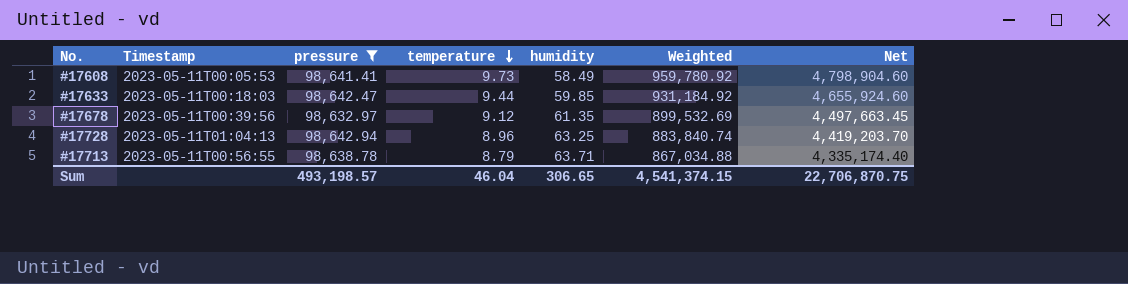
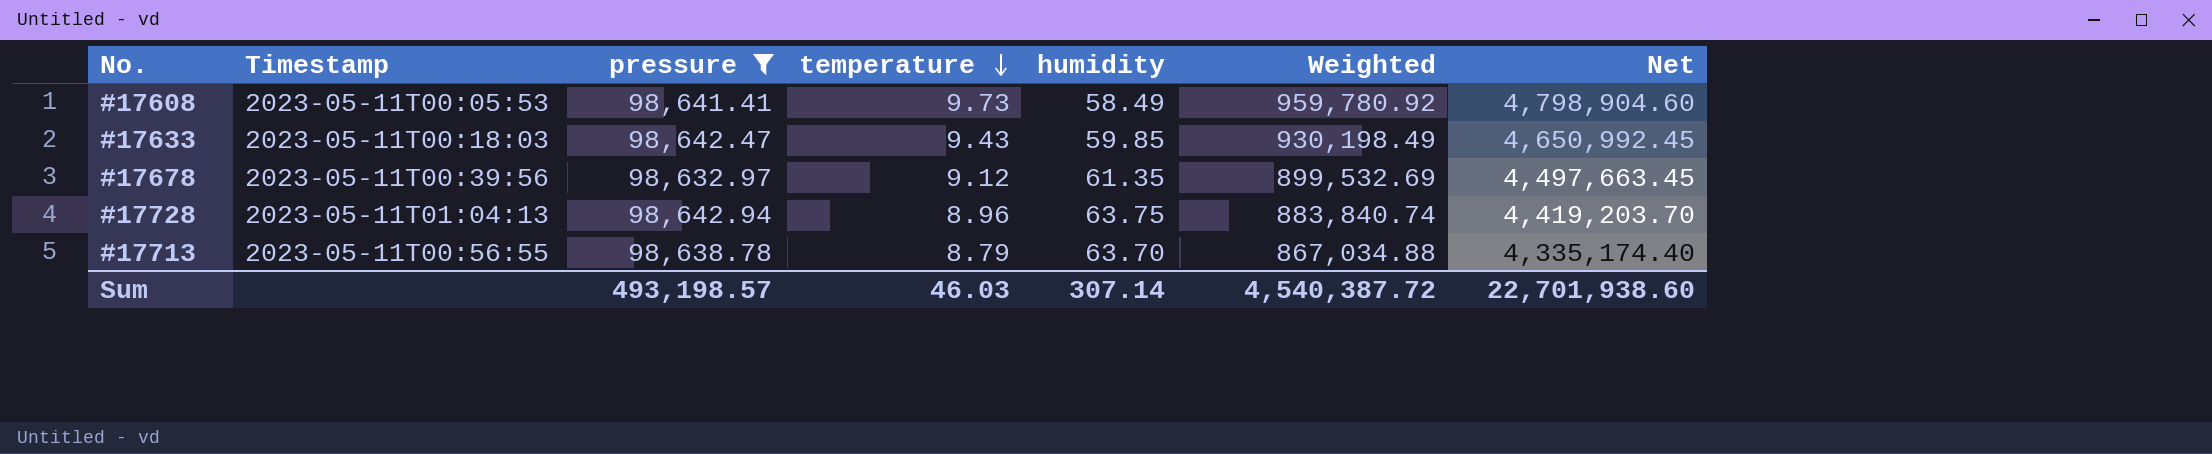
#17633 | temperature: 9.44 -> 9.43
#17633 | Weighted: 931,184.92 -> 930,198.49
#17633 | Net: 4,655,924.60 -> 4,650,992.45
#17728 | humidity: 63.25 -> 63.75
#17713 | humidity: 63.71 -> 63.70
Sum | temperature: 46.04 -> 46.03
Sum | humidity: 306.65 -> 307.14
Sum | Weighted: 4,541,374.15 -> 4,540,387.72
Sum | Net: 22,706,870.75 -> 22,701,938.60

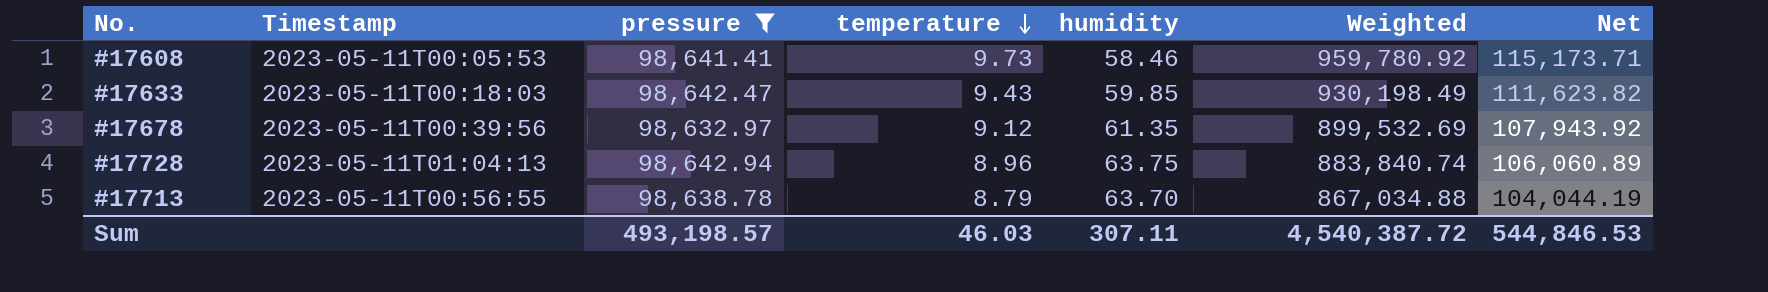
column Net | formula: [Weighted] * 5 -> [Weighted] * 0.12
#17608 | humidity: 58.49 -> 58.46
Sum | humidity: 307.14 -> 307.11
Sum | Net: 22,701,938.60 -> 544,846.53

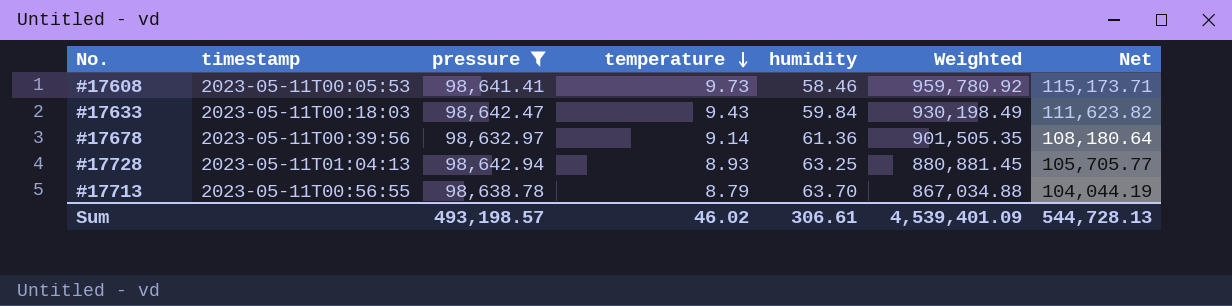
column name: Timestamp -> timestamp
#17633 | humidity: 59.85 -> 59.84
#17678 | temperature: 9.12 -> 9.14
#17678 | humidity: 61.35 -> 61.36
#17678 | Weighted: 899,532.69 -> 901,505.35
#17678 | Net: 107,943.92 -> 108,180.64
#17728 | temperature: 8.96 -> 8.93
#17728 | humidity: 63.75 -> 63.25
#17728 | Weighted: 883,840.74 -> 880,881.45
#17728 | Net: 106,060.89 -> 105,705.77
Sum | temperature: 46.03 -> 46.02
Sum | humidity: 307.11 -> 306.61
Sum | Weighted: 4,540,387.72 -> 4,539,401.09
Sum | Net: 544,846.53 -> 544,728.13

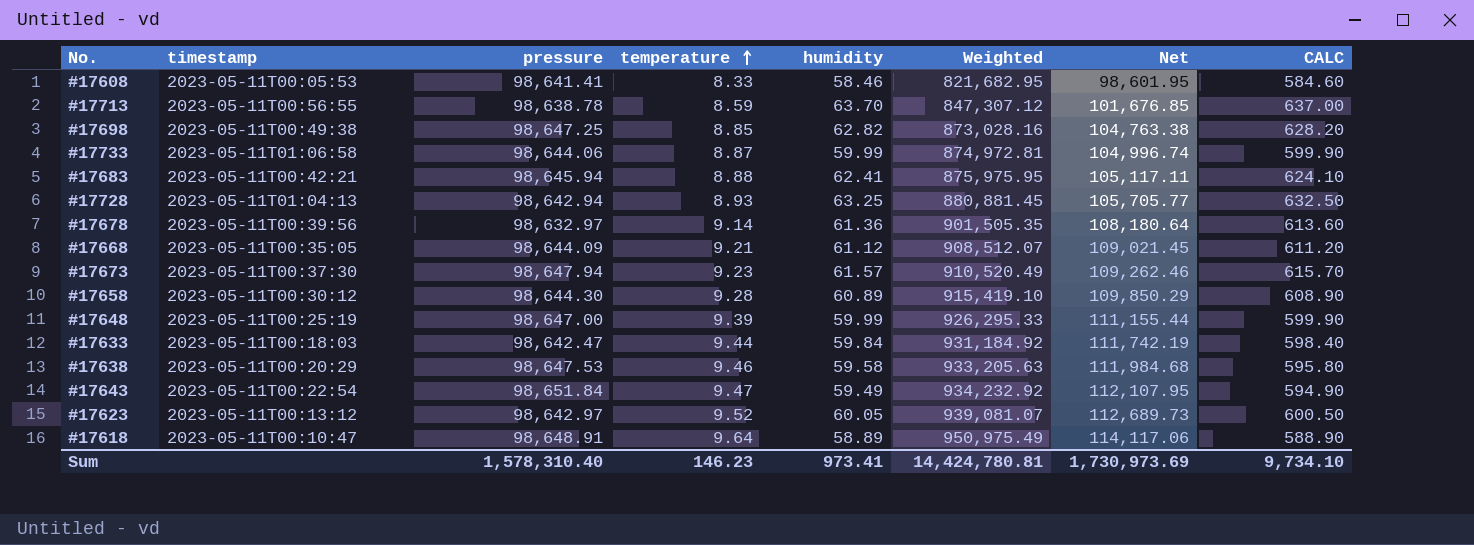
filter: pressure <= 98,642.94 -> none
row order: temperature descending -> temperature ascending
column CALC | formula: none -> [humidity] * 10
#17608 | temperature: 9.73 -> 8.33
#17608 | Weighted: 959,780.92 -> 821,682.95
#17608 | Net: 115,173.71 -> 98,601.95
#17713 | temperature: 8.79 -> 8.59
#17713 | Weighted: 867,034.88 -> 847,307.12
#17713 | Net: 104,044.19 -> 101,676.85
#17633 | temperature: 9.43 -> 9.44
#17633 | Weighted: 930,198.49 -> 931,184.92
#17633 | Net: 111,623.82 -> 111,742.19
Sum | pressure: 493,198.57 -> 1,578,310.40
Sum | temperature: 46.02 -> 146.23
Sum | humidity: 306.61 -> 973.41
Sum | Weighted: 4,539,401.09 -> 14,424,780.81
Sum | Net: 544,728.13 -> 1,730,973.69

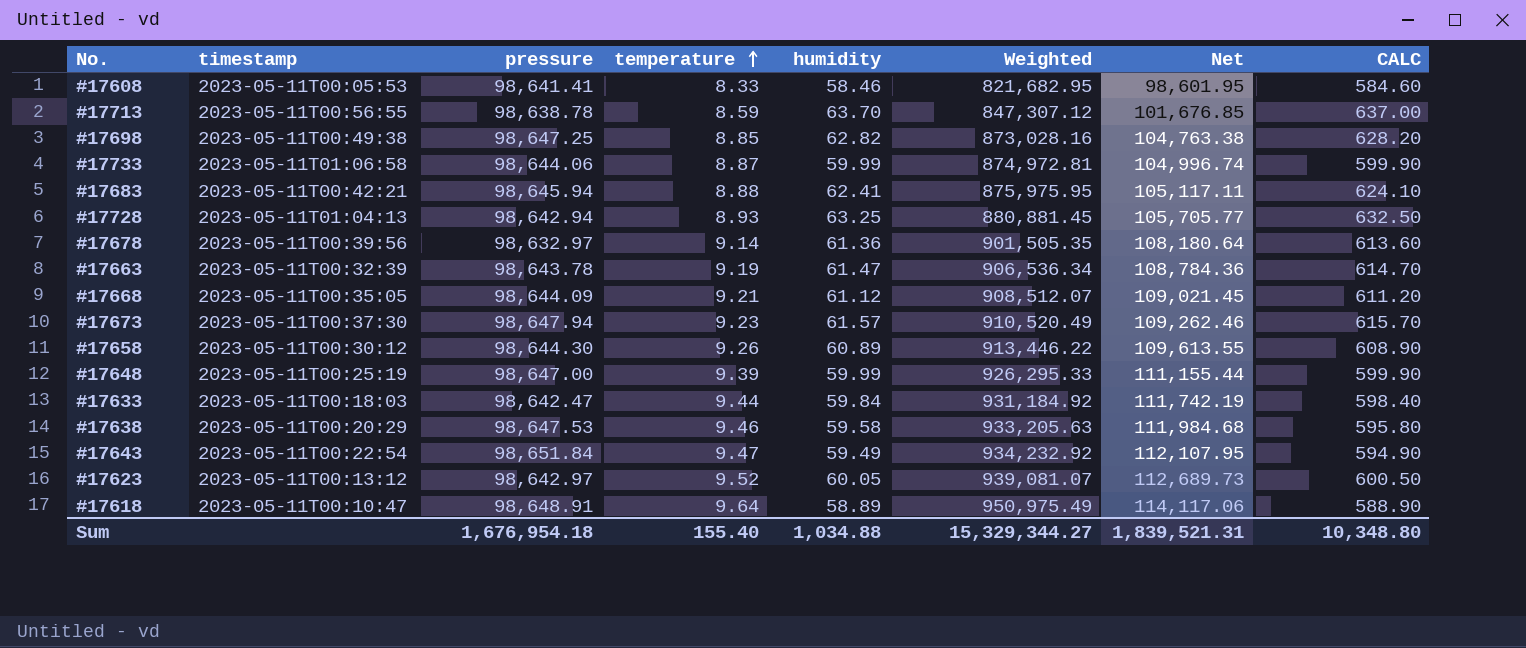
row #17663: none -> 2023-05-11T00:32:39 | 98,643.78 | 9.19 | 61.47 | 906,536.34 | 108,784.36 | 614.70
#17658 | temperature: 9.28 -> 9.26
#17658 | Weighted: 915,419.10 -> 913,446.22
#17658 | Net: 109,850.29 -> 109,613.55
Sum | pressure: 1,578,310.40 -> 1,676,954.18
Sum | temperature: 146.23 -> 155.40
Sum | humidity: 973.41 -> 1,034.88
Sum | Weighted: 14,424,780.81 -> 15,329,344.27
Sum | Net: 1,730,973.69 -> 1,839,521.31
Sum | CALC: 9,734.10 -> 10,348.80

